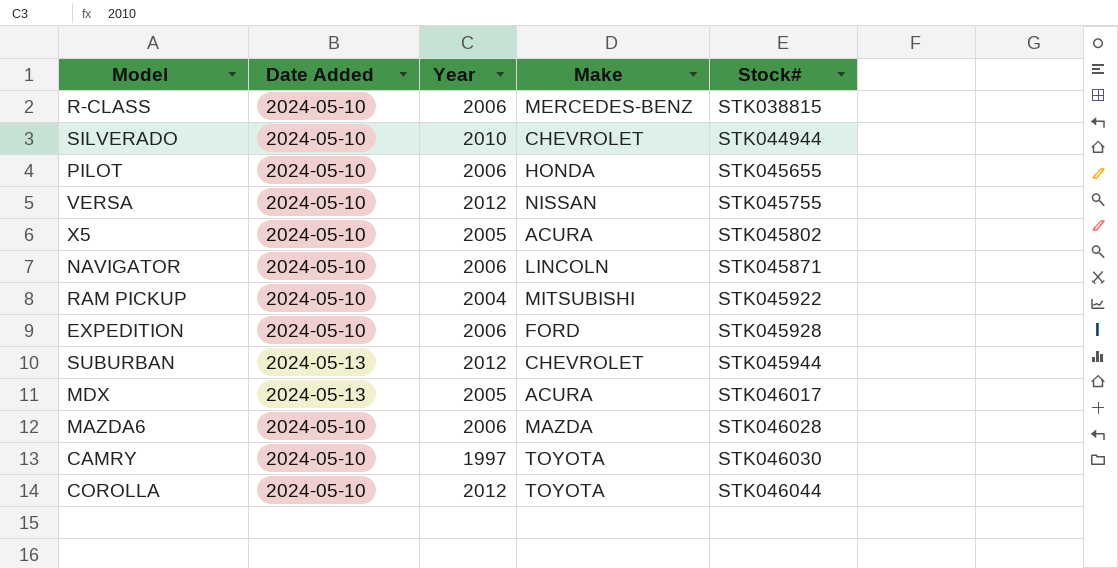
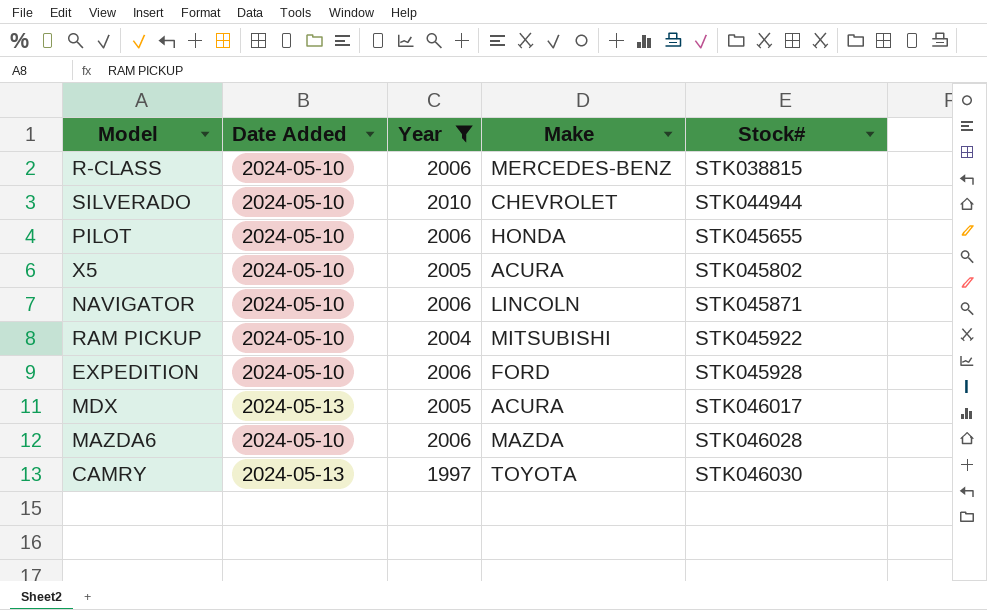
filter: none -> Year != 2012
CAMRY | Date Added: 2024-05-10 -> 2024-05-13

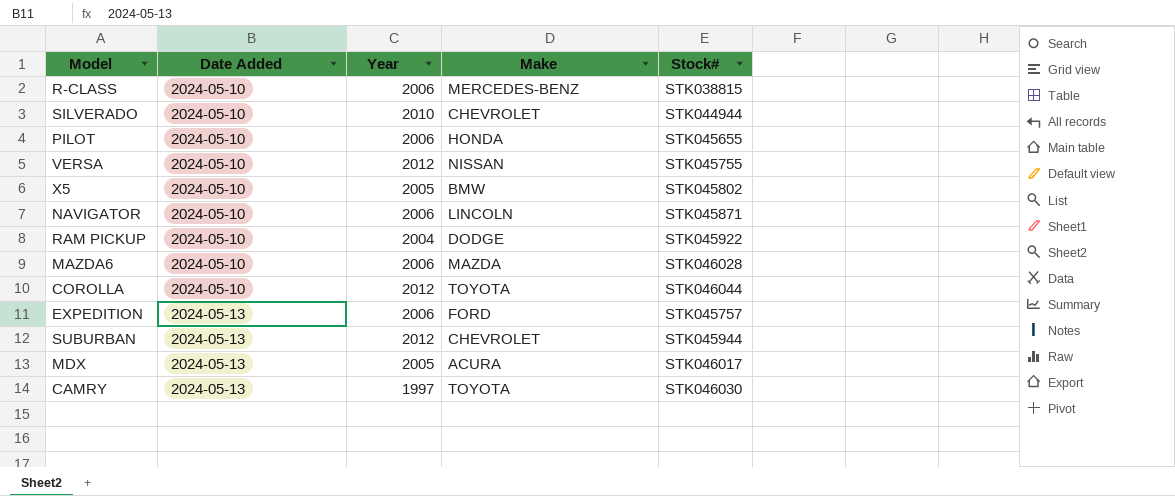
filter: Year != 2012 -> none
row order: Stock# ascending -> Date Added ascending
X5 | Make: ACURA -> BMW
RAM PICKUP | Make: MITSUBISHI -> DODGE
EXPEDITION | Date Added: 2024-05-10 -> 2024-05-13
EXPEDITION | Stock#: STK045928 -> STK045757

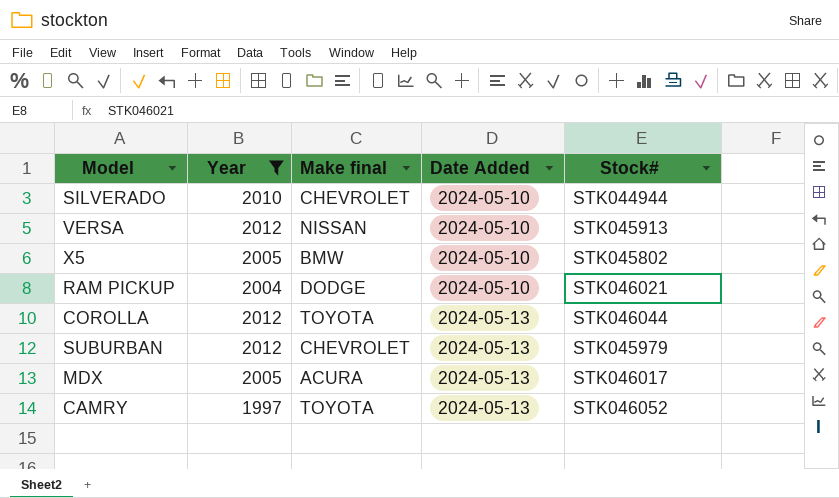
filter: none -> Year != 2006
column name: Make -> Make final
column Date Added | position: 2 -> 4
VERSA | Stock#: STK045755 -> STK045913
RAM PICKUP | Stock#: STK045922 -> STK046021
COROLLA | Date Added: 2024-05-10 -> 2024-05-13
SUBURBAN | Stock#: STK045944 -> STK045979
CAMRY | Stock#: STK046030 -> STK046052

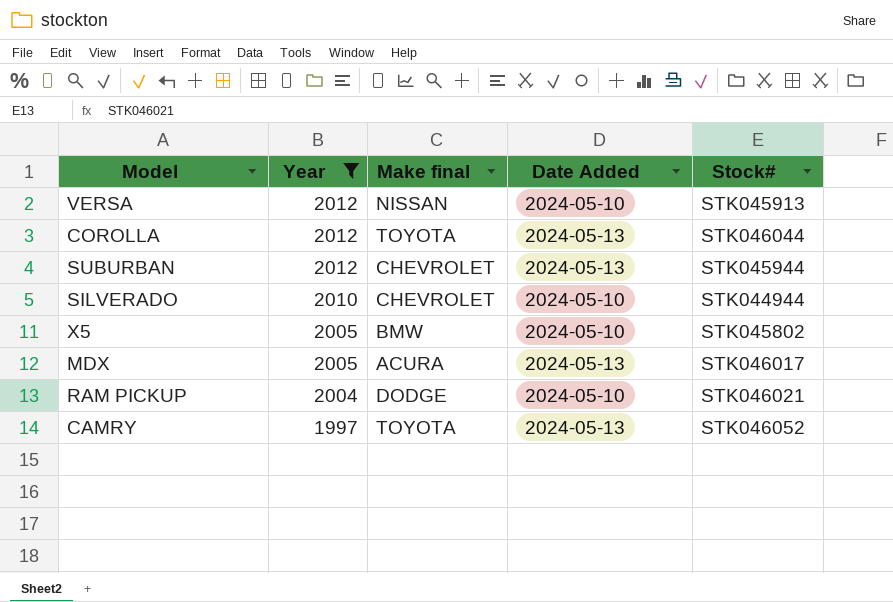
row order: Date Added ascending -> Year descending
SUBURBAN | Stock#: STK045979 -> STK045944

